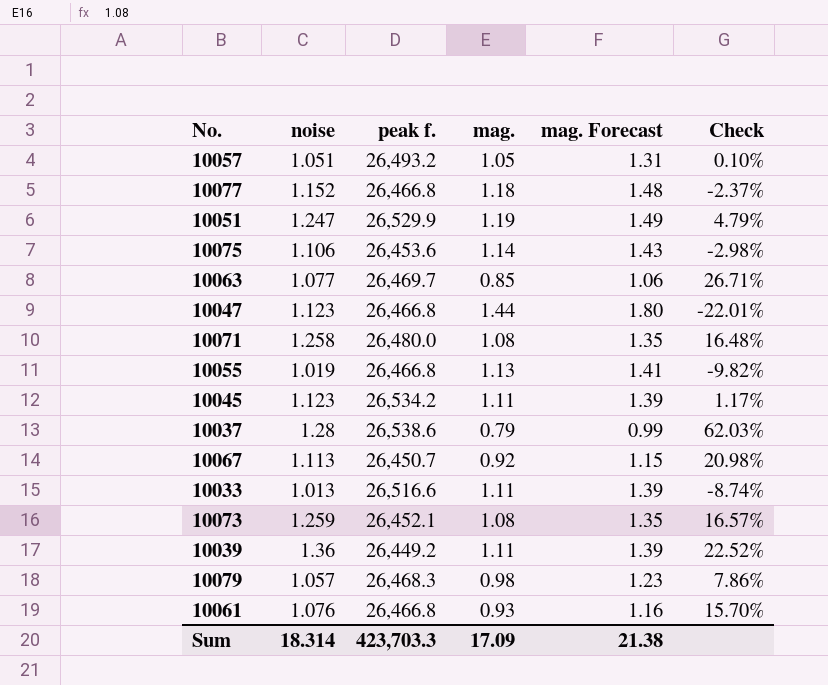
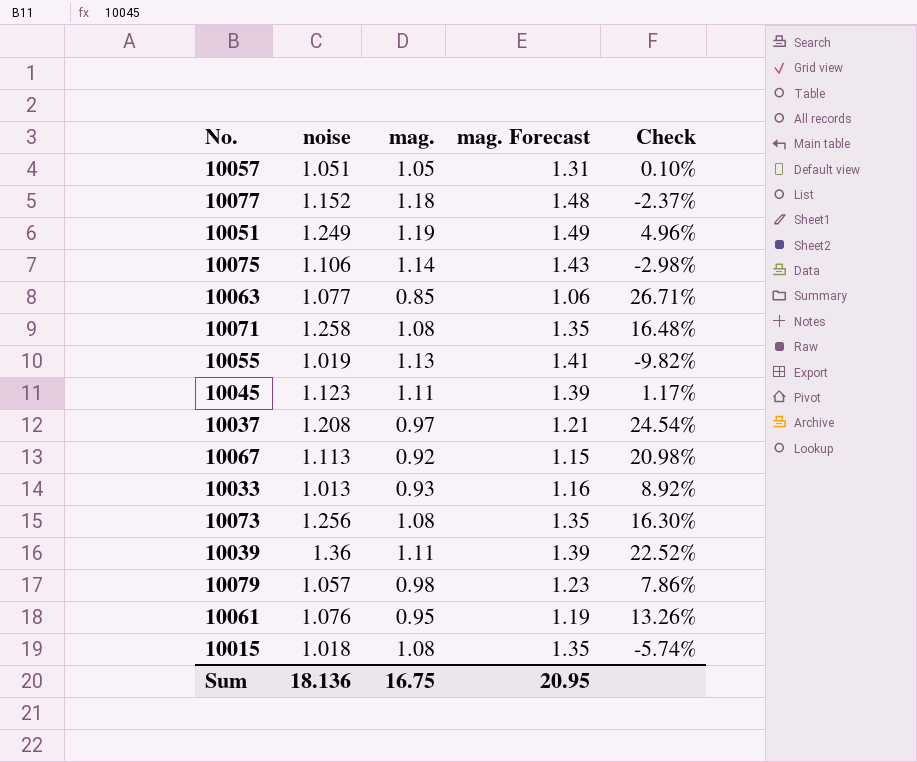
column peak f. | position: 3 -> none
row 10047: 1.123 | 26,466.8 | 1.44 | 1.80 | -22.01% -> none
10051 | noise: 1.247 -> 1.249
10051 | Check: 4.79% -> 4.96%
10037 | noise: 1.28 -> 1.208
10037 | mag.: 0.79 -> 0.97
10037 | mag. Forecast: 0.99 -> 1.21
10037 | Check: 62.03% -> 24.54%
10033 | mag.: 1.11 -> 0.93
10033 | mag. Forecast: 1.39 -> 1.16
10033 | Check: -8.74% -> 8.92%
10073 | noise: 1.259 -> 1.256
10073 | Check: 16.57% -> 16.30%
10061 | mag.: 0.93 -> 0.95
10061 | mag. Forecast: 1.16 -> 1.19
10061 | Check: 15.70% -> 13.26%
row 10015: none -> 1.018 | 1.08 | 1.35 | -5.74%
Sum | noise: 18.314 -> 18.136
Sum | mag.: 17.09 -> 16.75
Sum | mag. Forecast: 21.38 -> 20.95

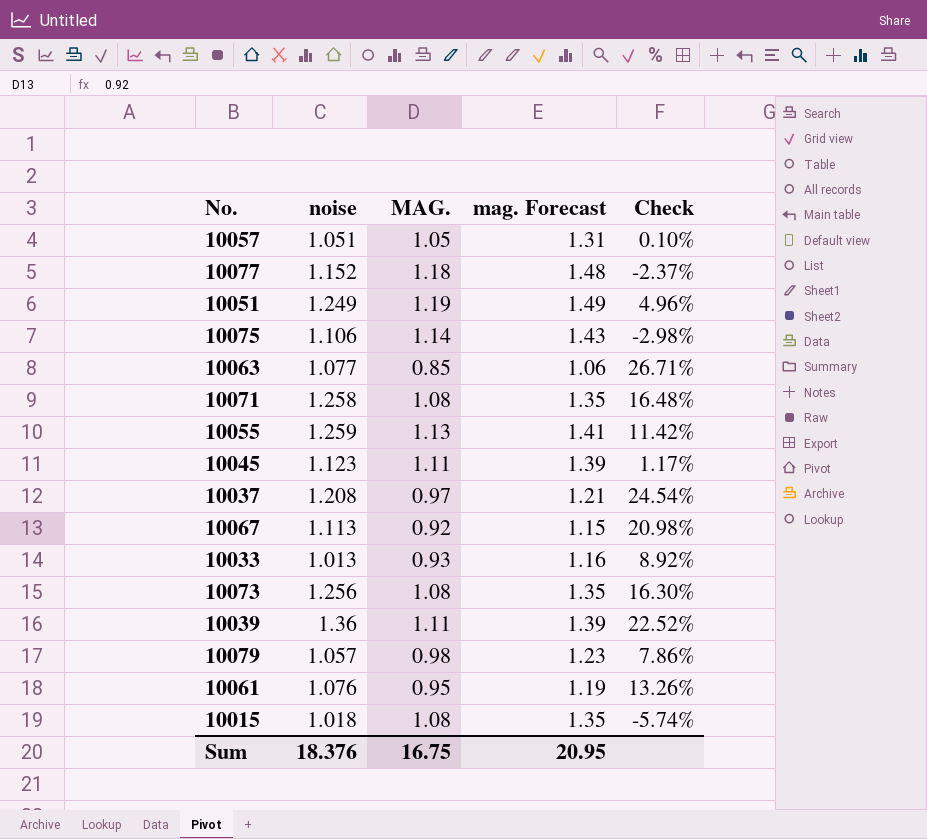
column name: mag. -> MAG.
10055 | noise: 1.019 -> 1.259
10055 | Check: -9.82% -> 11.42%
Sum | noise: 18.136 -> 18.376

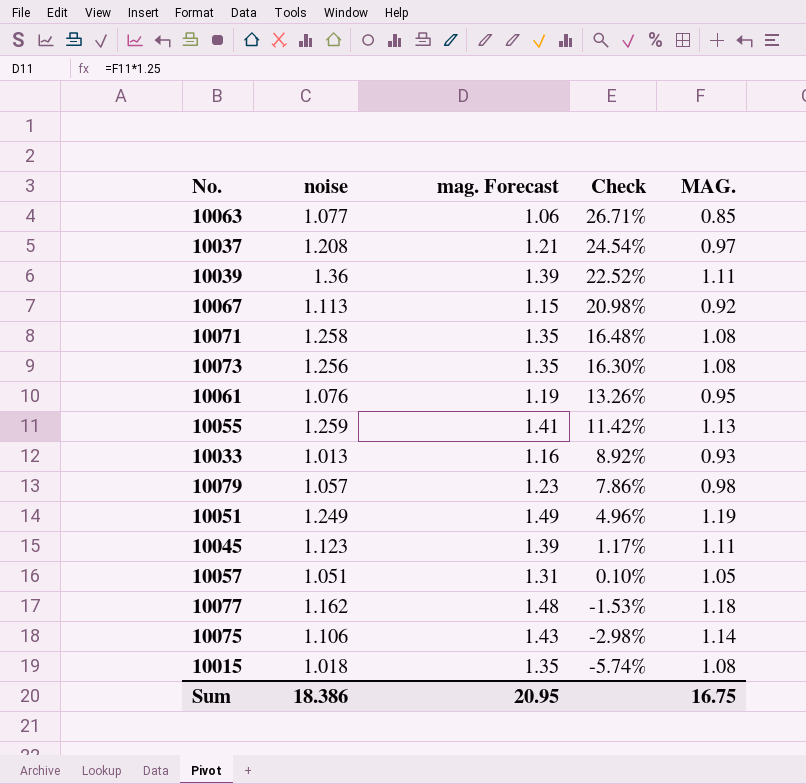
row order: none -> Check descending
column MAG. | position: 3 -> 5
10077 | noise: 1.152 -> 1.162
10077 | Check: -2.37% -> -1.53%
Sum | noise: 18.376 -> 18.386

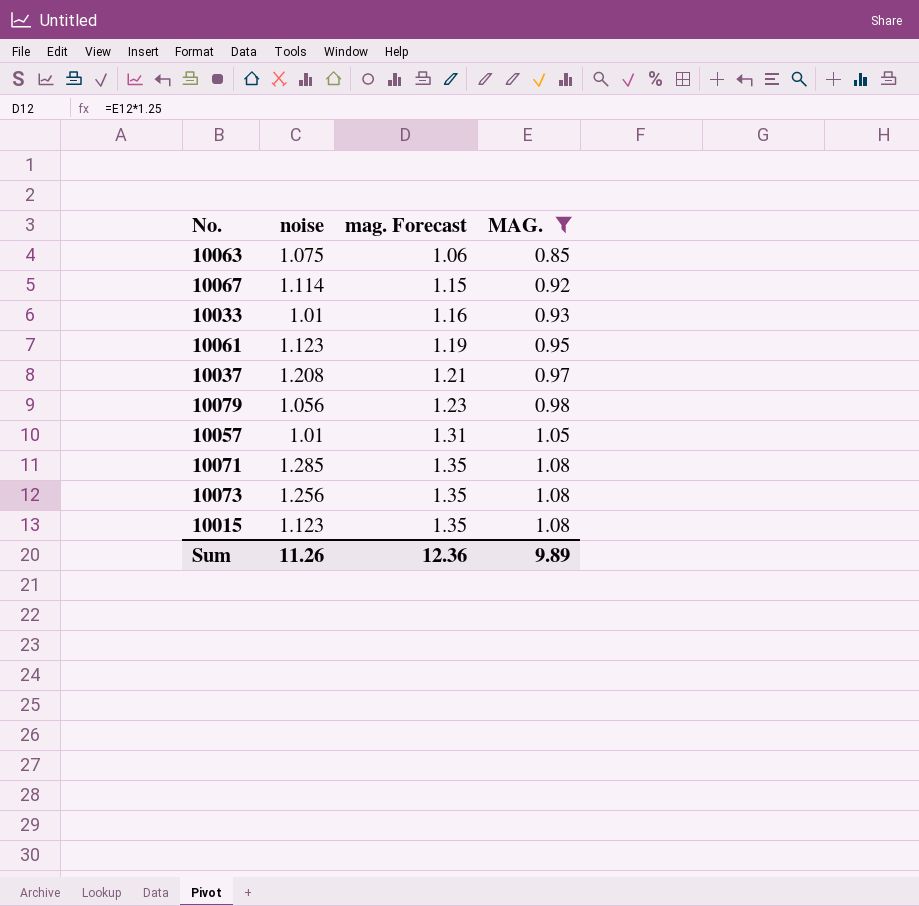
filter: none -> MAG. <= 1.08
row order: Check descending -> mag. Forecast ascending
column Check | formula: ([noise] - [MAG.]) / [MAG.] -> none
10063 | noise: 1.077 -> 1.075
10067 | noise: 1.113 -> 1.114
10033 | noise: 1.013 -> 1.01
10061 | noise: 1.076 -> 1.123
10079 | noise: 1.057 -> 1.056
10057 | noise: 1.051 -> 1.01
10071 | noise: 1.258 -> 1.285
10015 | noise: 1.018 -> 1.123
Sum | noise: 18.386 -> 11.26
Sum | mag. Forecast: 20.95 -> 12.36
Sum | MAG.: 16.75 -> 9.89

